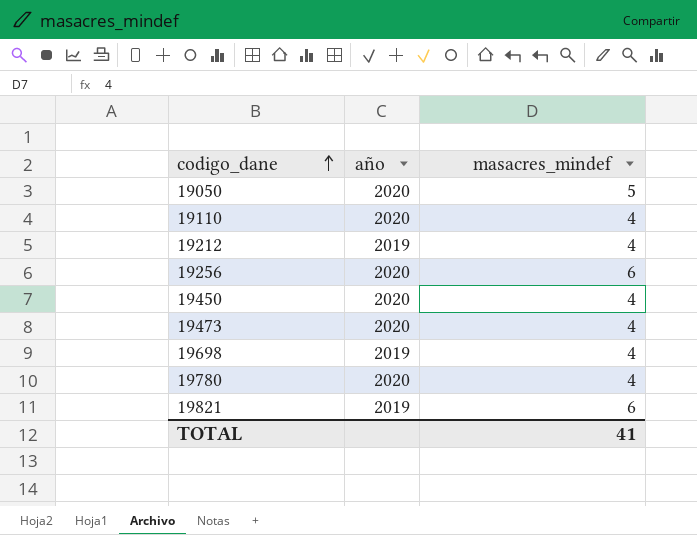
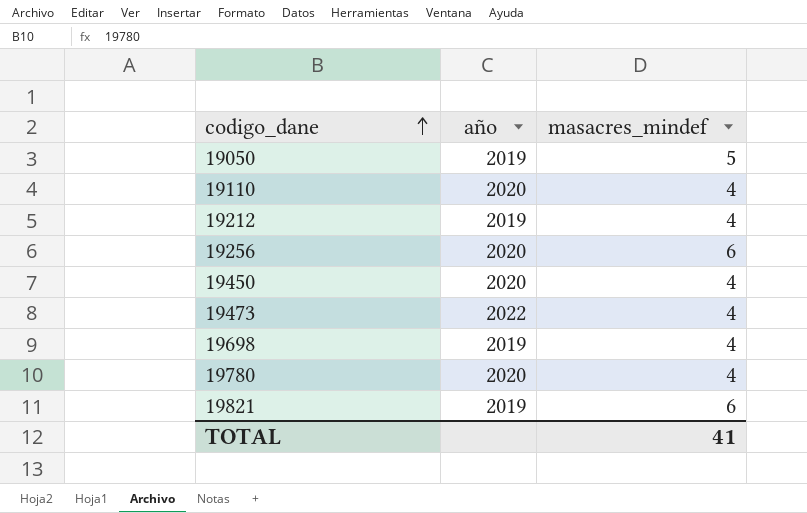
19050 | año: 2020 -> 2019
19473 | año: 2020 -> 2022

